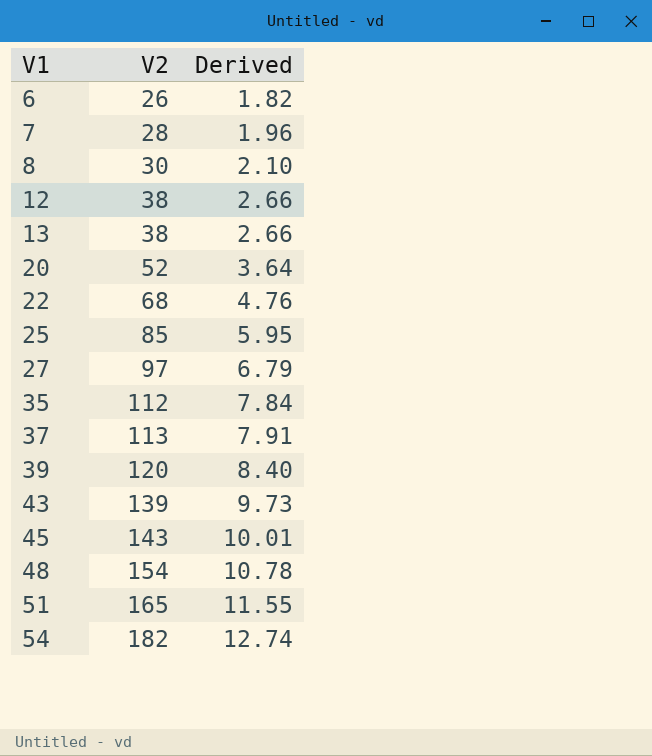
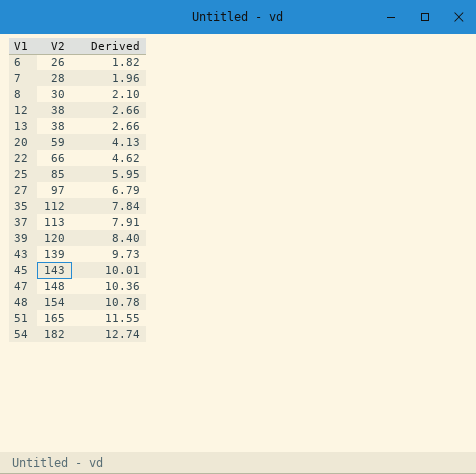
20 | V2: 52 -> 59
20 | Derived: 3.64 -> 4.13
22 | V2: 68 -> 66
22 | Derived: 4.76 -> 4.62
row 47: none -> 148 | 10.36

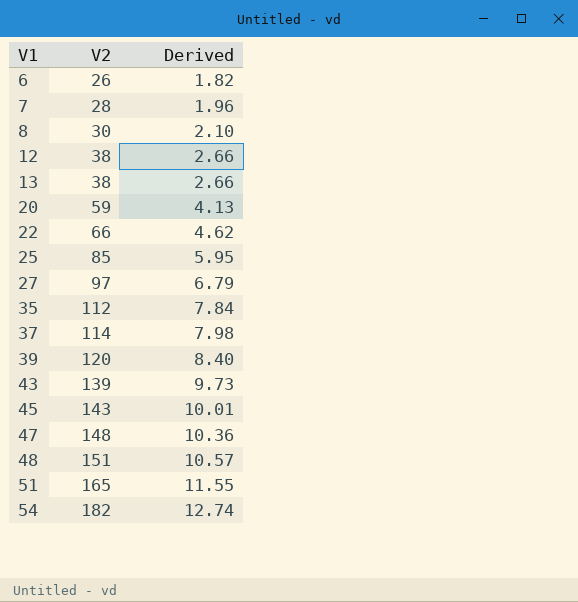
37 | V2: 113 -> 114
37 | Derived: 7.91 -> 7.98
48 | V2: 154 -> 151
48 | Derived: 10.78 -> 10.57

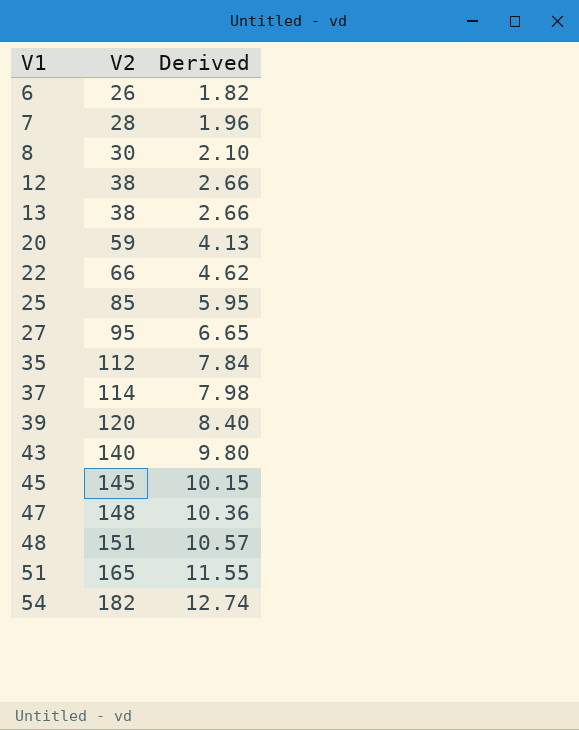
27 | V2: 97 -> 95
27 | Derived: 6.79 -> 6.65
43 | V2: 139 -> 140
43 | Derived: 9.73 -> 9.80
45 | V2: 143 -> 145
45 | Derived: 10.01 -> 10.15

